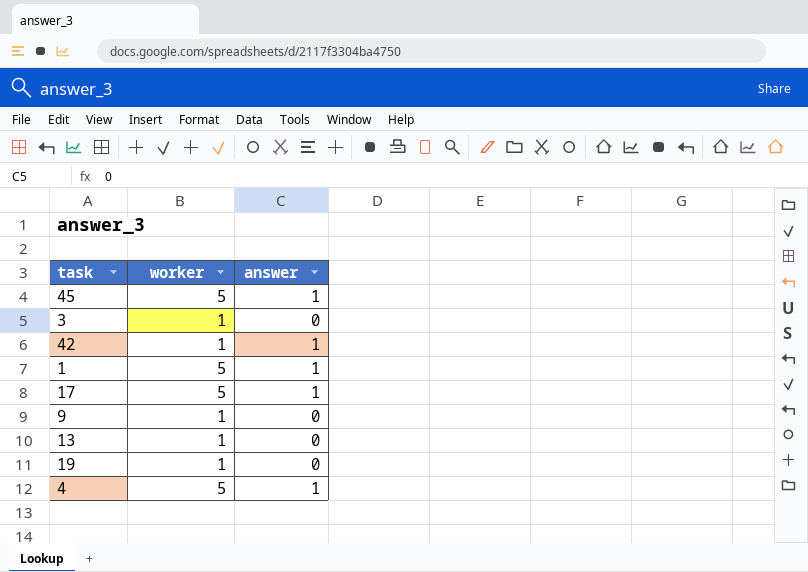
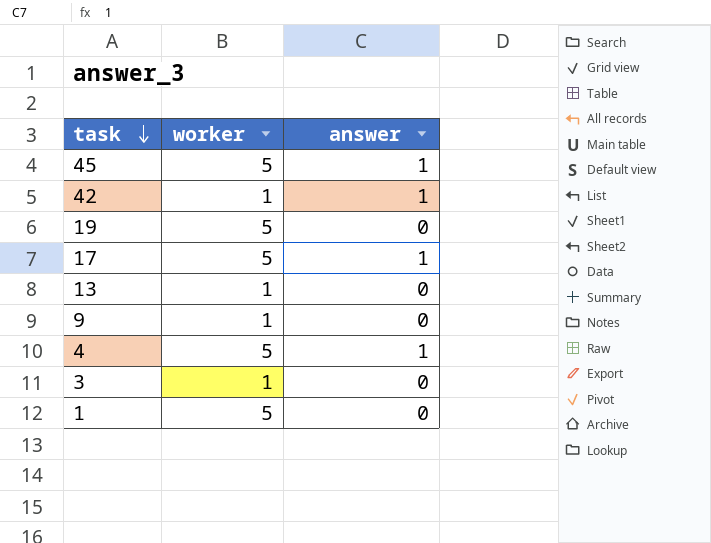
row order: none -> task descending
19 | worker: 1 -> 5
1 | answer: 1 -> 0

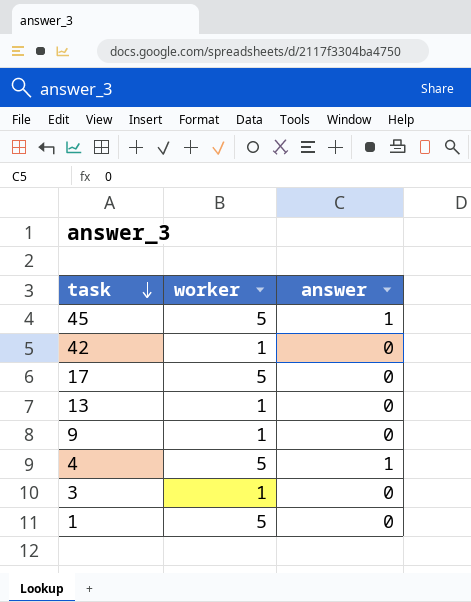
row 19: 5 | 0 -> none
42 | answer: 1 -> 0
17 | answer: 1 -> 0

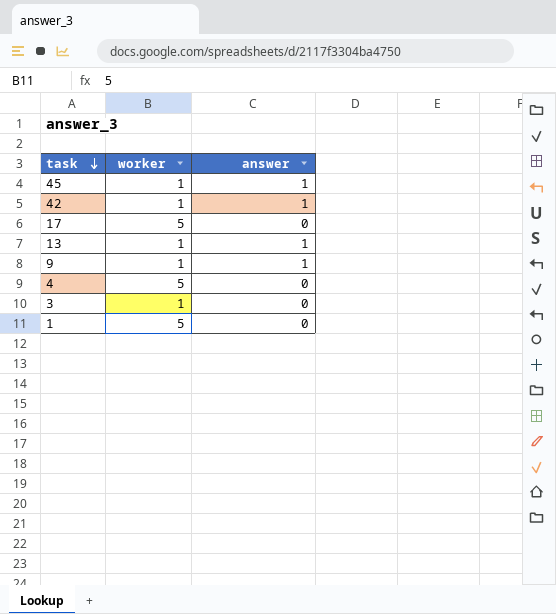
45 | worker: 5 -> 1
42 | answer: 0 -> 1
13 | answer: 0 -> 1
9 | answer: 0 -> 1
4 | answer: 1 -> 0

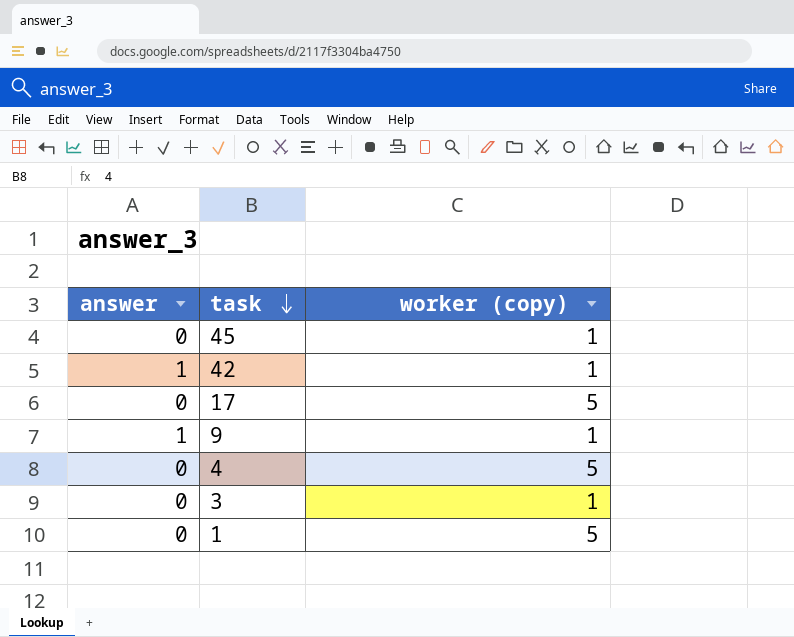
column answer | position: 3 -> 1
column name: worker -> worker (copy)
row 13: 1 | 1 -> none
45 | answer: 1 -> 0

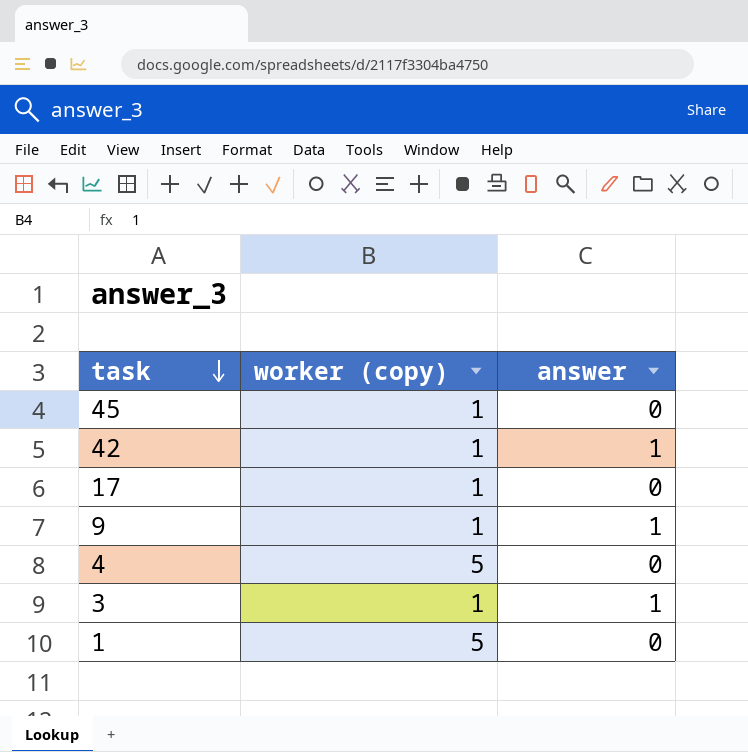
column answer | position: 1 -> 3
17 | worker (copy): 5 -> 1
3 | answer: 0 -> 1

